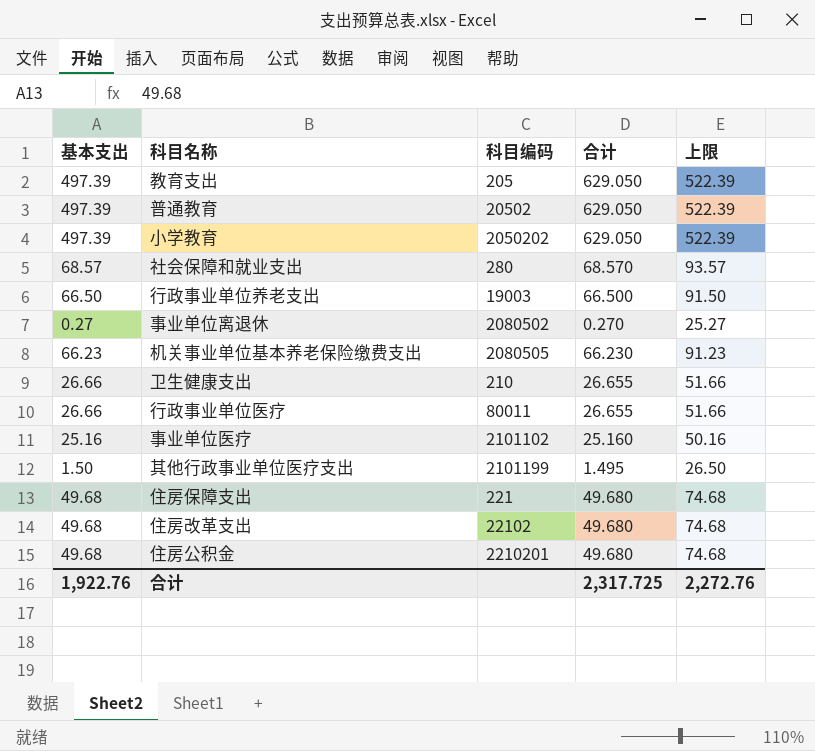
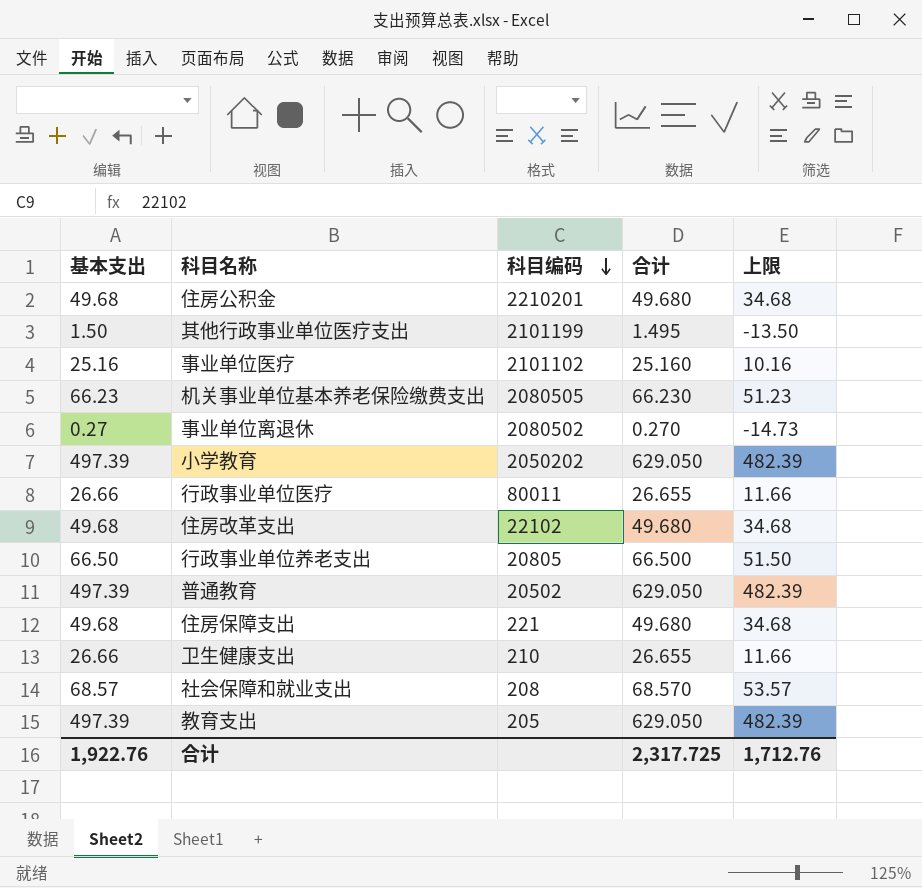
row order: none -> 科目编码 descending
column 上限 | formula: [基本支出] + 25 -> [基本支出] - 15
行政事业单位养老支出 | 科目编码: 19003 -> 20805
社会保障和就业支出 | 科目编码: 280 -> 208
合计 | 上限: 2,272.76 -> 1,712.76

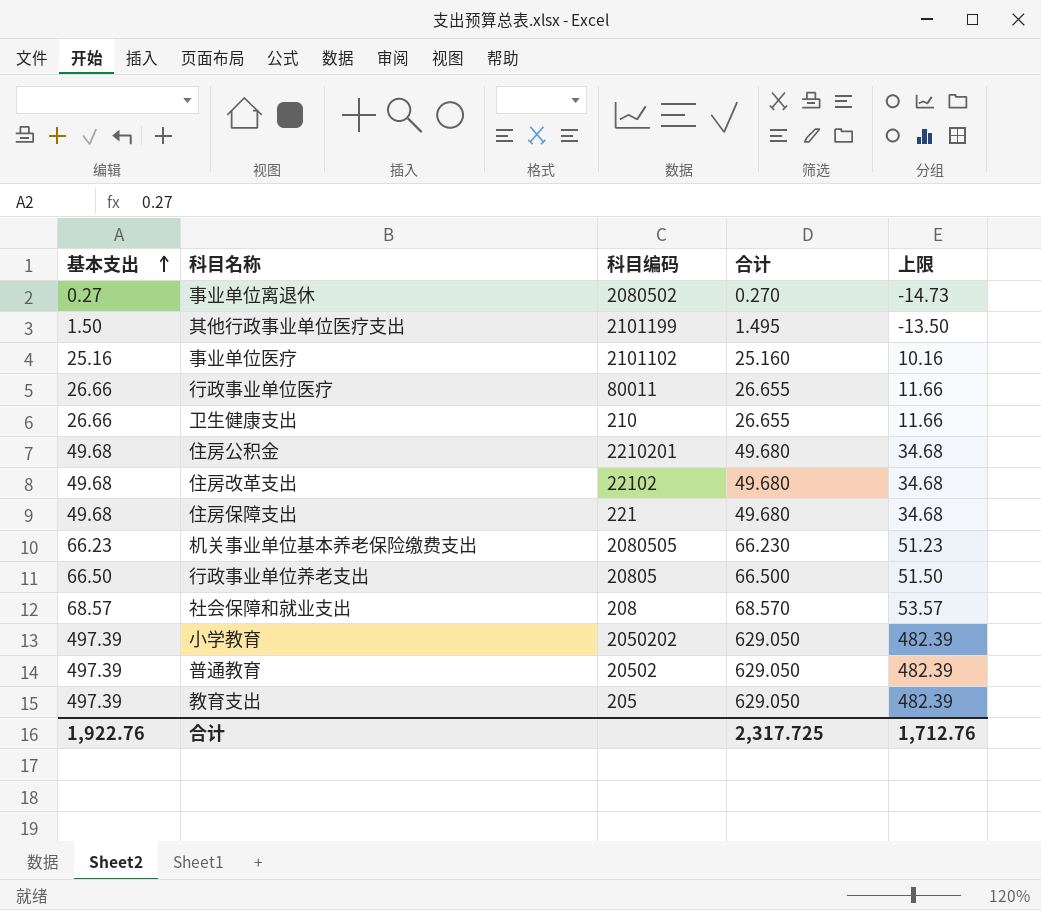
row order: 科目编码 descending -> 基本支出 ascending

